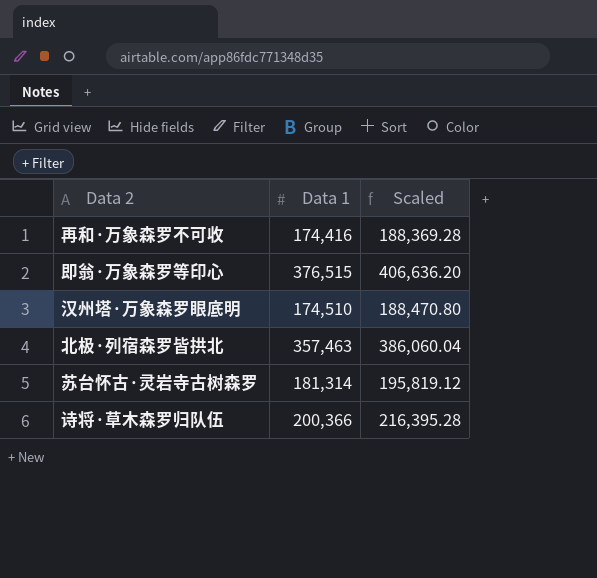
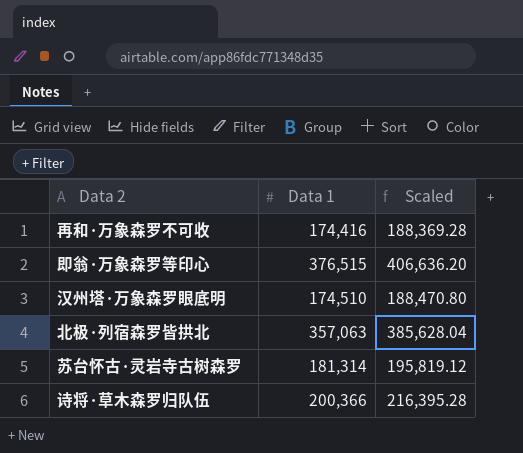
北极·列宿森罗皆拱北 | Data 1: 357,463 -> 357,063
北极·列宿森罗皆拱北 | Scaled: 386,060.04 -> 385,628.04

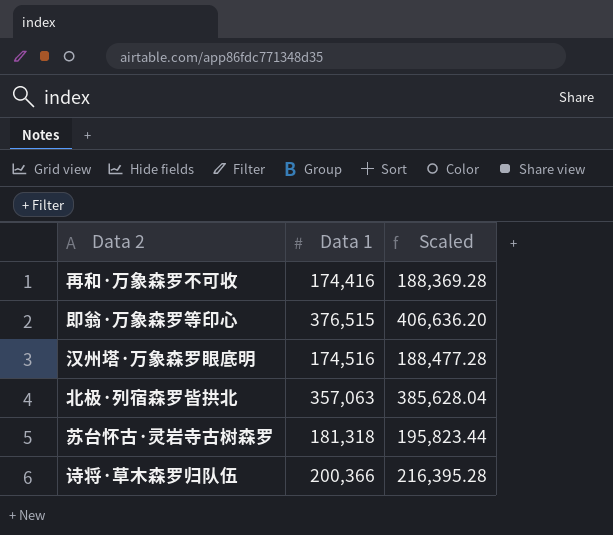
汉州塔·万象森罗眼底明 | Data 1: 174,510 -> 174,516
汉州塔·万象森罗眼底明 | Scaled: 188,470.80 -> 188,477.28
苏台怀古·灵岩寺古树森罗 | Data 1: 181,314 -> 181,318
苏台怀古·灵岩寺古树森罗 | Scaled: 195,819.12 -> 195,823.44

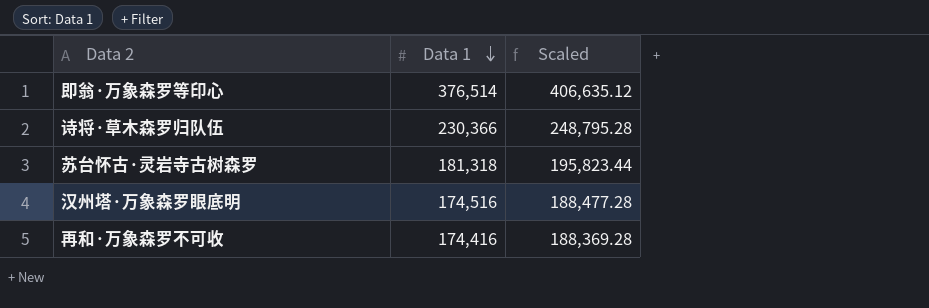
row order: none -> Data 1 descending
row 北极·列宿森罗皆拱北: 357,063 | 385,628.04 -> none
即翁·万象森罗等印心 | Data 1: 376,515 -> 376,514
即翁·万象森罗等印心 | Scaled: 406,636.20 -> 406,635.12
诗将·草木森罗归队伍 | Data 1: 200,366 -> 230,366
诗将·草木森罗归队伍 | Scaled: 216,395.28 -> 248,795.28

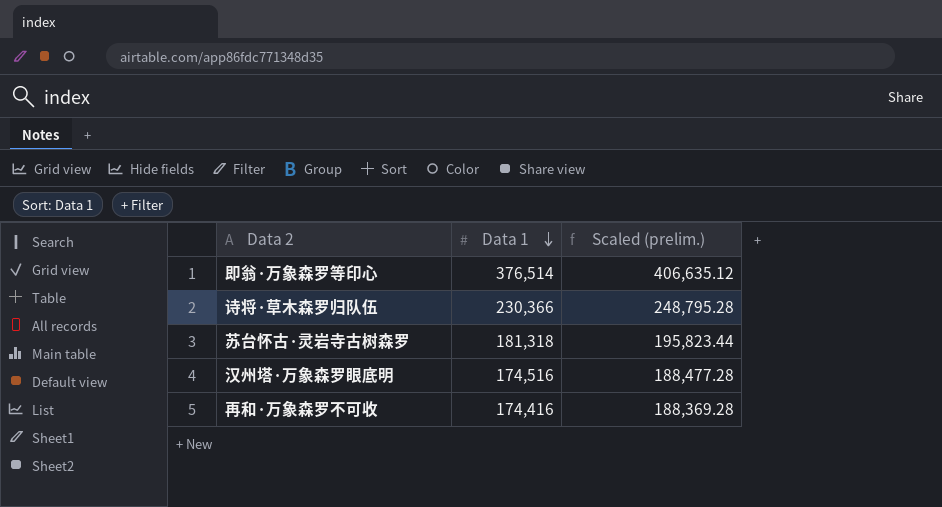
column name: Scaled -> Scaled (prelim.)

